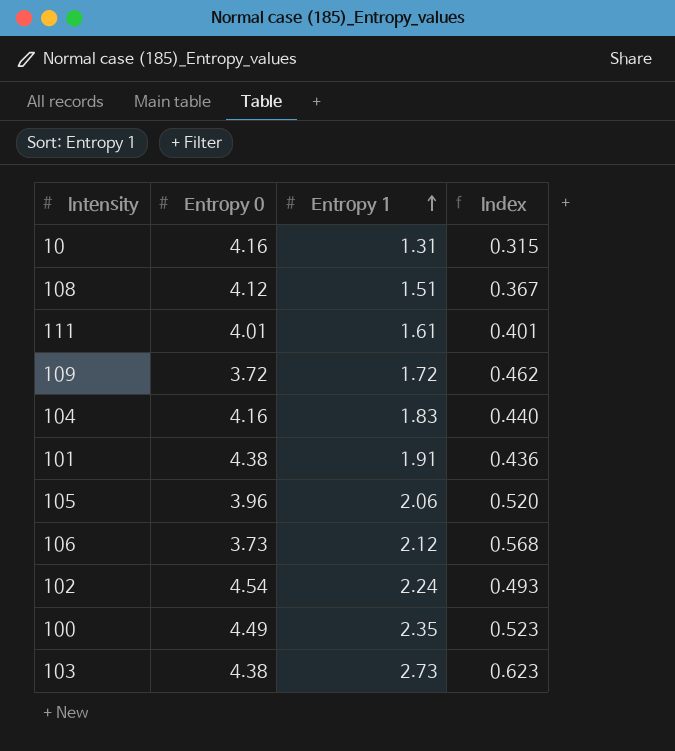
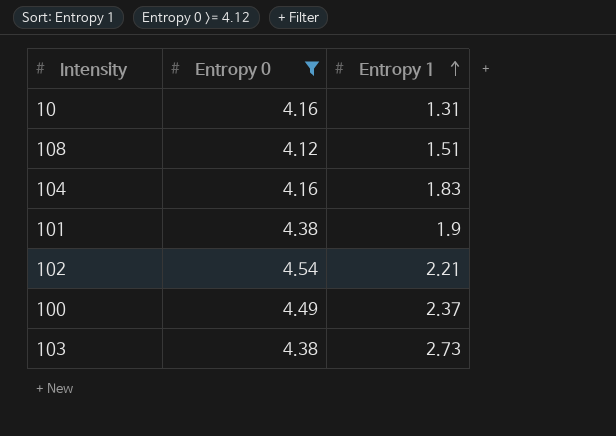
filter: none -> Entropy 0 >= 4.12
column Index | formula: [Entropy 1] / [Entropy 0] -> none
101 | Entropy 1: 1.91 -> 1.9
102 | Entropy 1: 2.24 -> 2.21
100 | Entropy 1: 2.35 -> 2.37

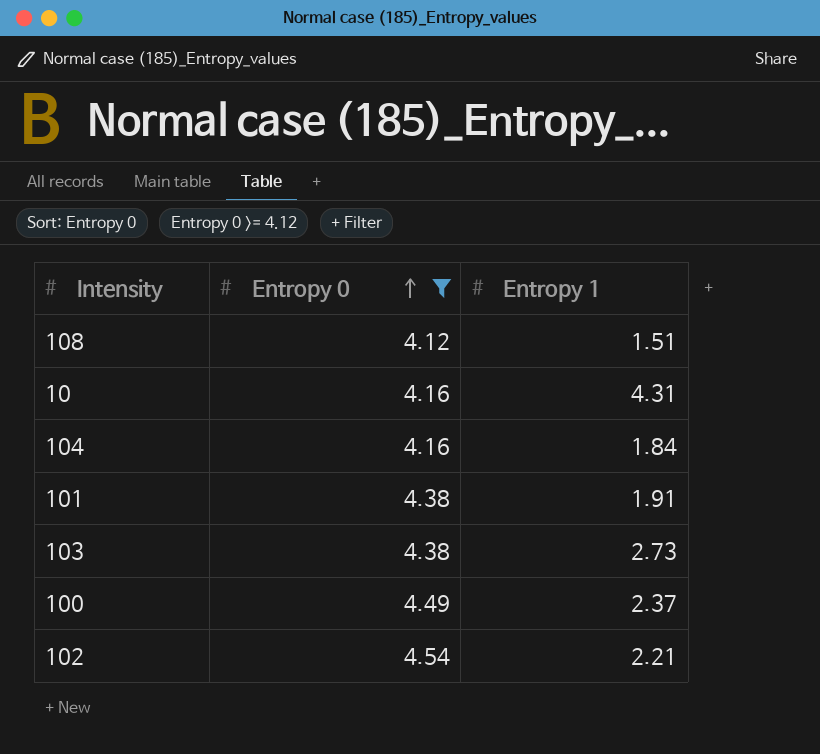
row order: Entropy 1 ascending -> Entropy 0 ascending
10 | Entropy 1: 1.31 -> 4.31
104 | Entropy 1: 1.83 -> 1.84
101 | Entropy 1: 1.9 -> 1.91

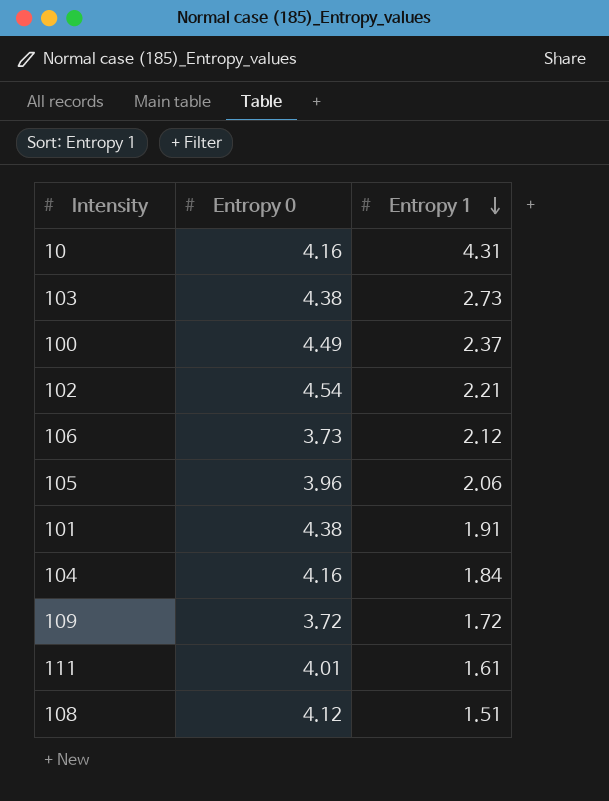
filter: Entropy 0 >= 4.12 -> none
row order: Entropy 0 ascending -> Entropy 1 descending

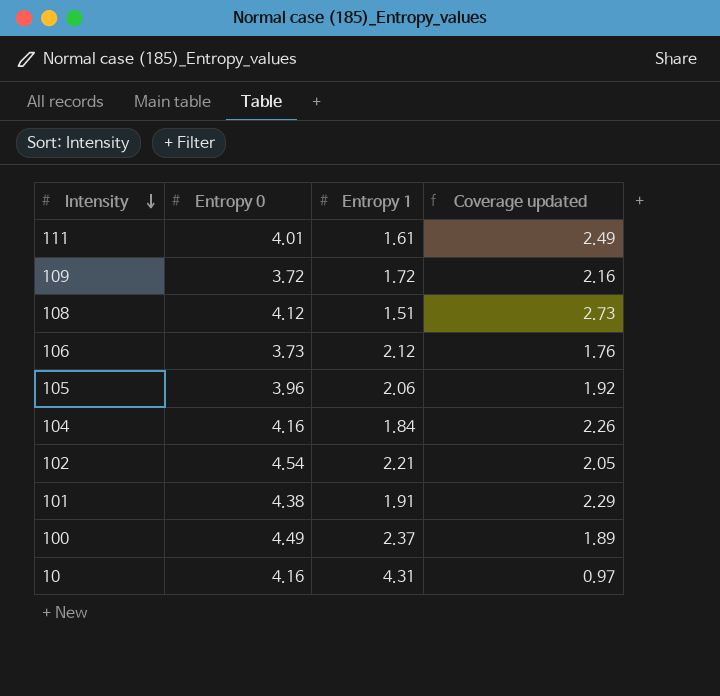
row order: Entropy 1 descending -> Intensity descending
column Coverage updated | formula: none -> [Entropy 0] / [Entropy 1]
row 103: 4.38 | 2.73 -> none

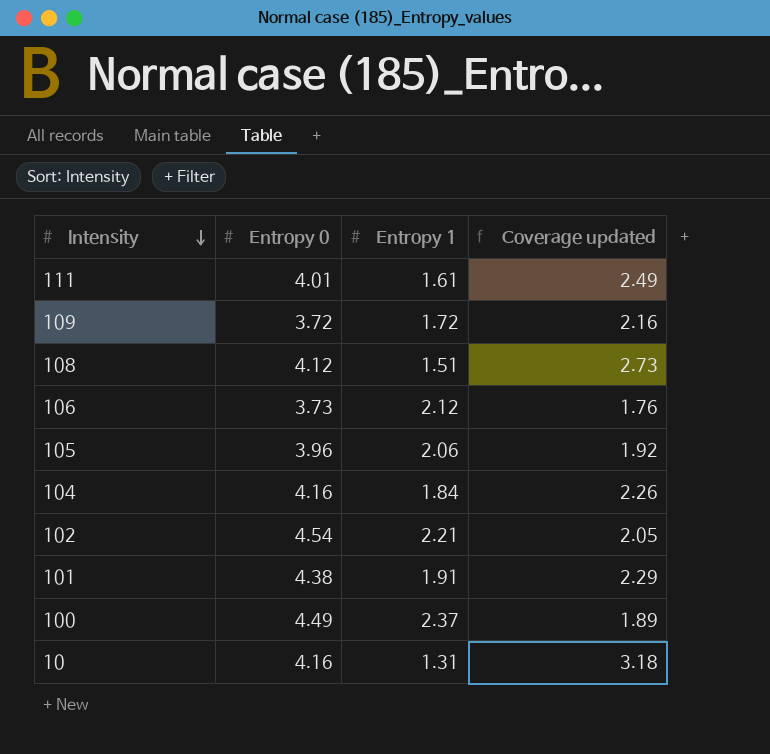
10 | Entropy 1: 4.31 -> 1.31
10 | Coverage updated: 0.97 -> 3.18

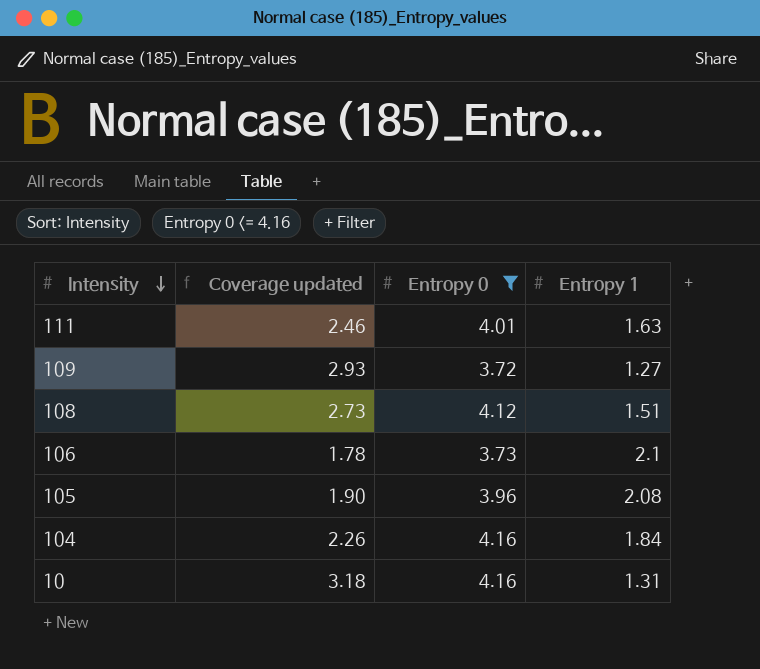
filter: none -> Entropy 0 <= 4.16
column Coverage updated | position: 4 -> 2
111 | Coverage updated: 2.49 -> 2.46
111 | Entropy 1: 1.61 -> 1.63
109 | Coverage updated: 2.16 -> 2.93
109 | Entropy 1: 1.72 -> 1.27
106 | Coverage updated: 1.76 -> 1.78
106 | Entropy 1: 2.12 -> 2.1
105 | Coverage updated: 1.92 -> 1.90
105 | Entropy 1: 2.06 -> 2.08

